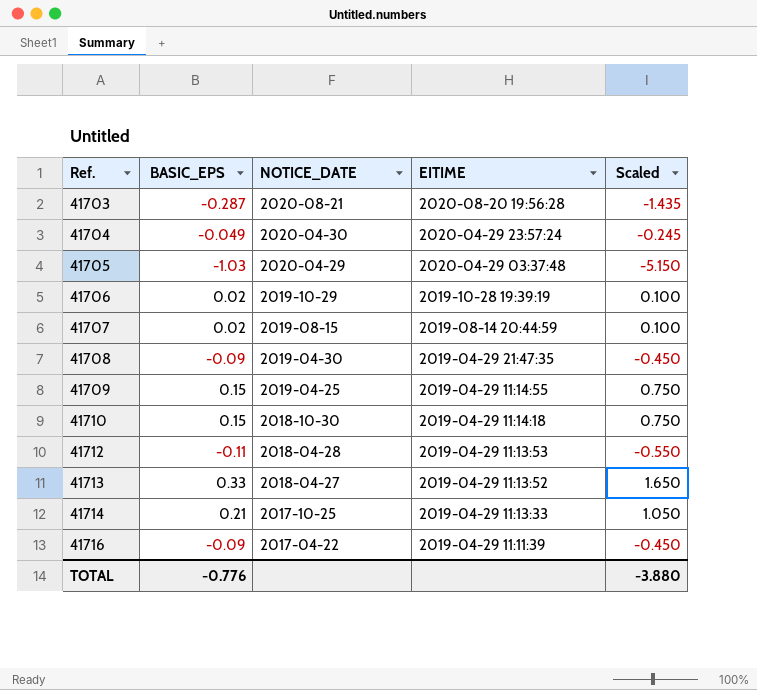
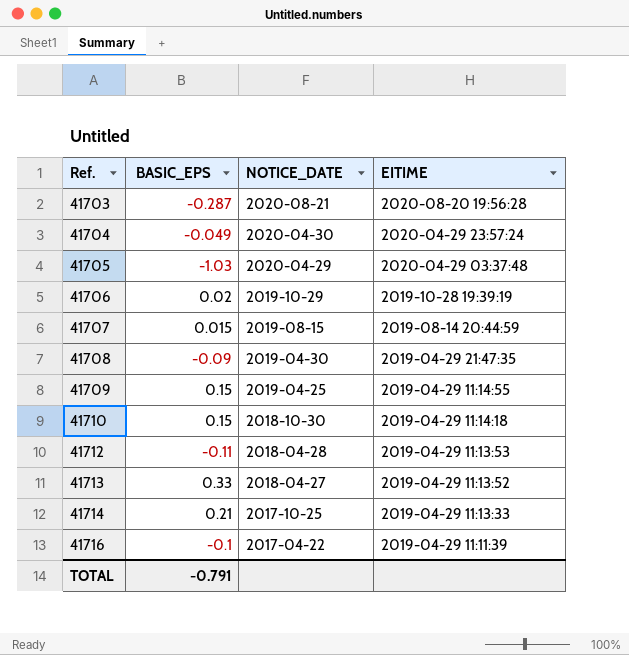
column Scaled | formula: [BASIC_EPS] * 5 -> none
41707 | BASIC_EPS: 0.02 -> 0.015
41716 | BASIC_EPS: -0.09 -> -0.1
TOTAL | BASIC_EPS: -0.776 -> -0.791

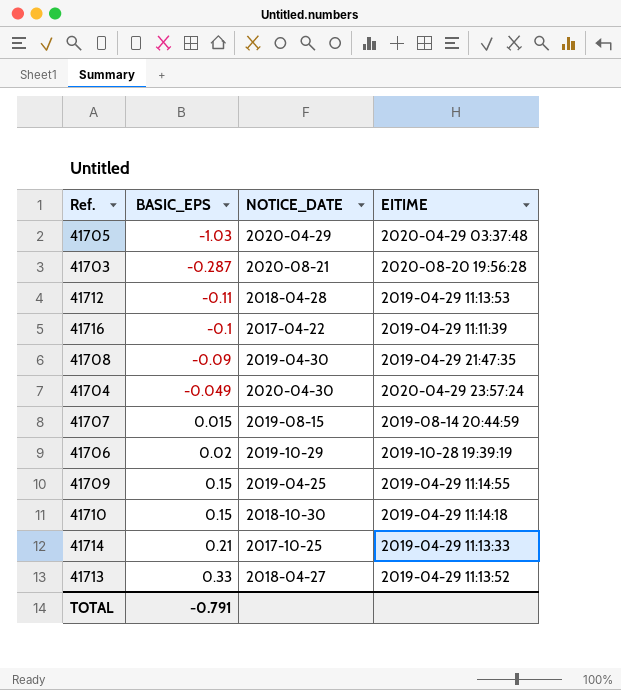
row order: Ref. ascending -> BASIC_EPS ascending

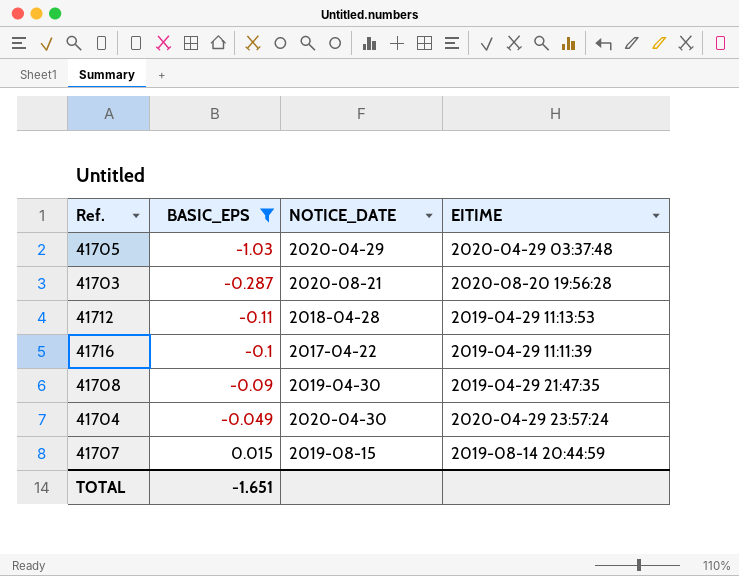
filter: none -> BASIC_EPS <= 0.015
TOTAL | BASIC_EPS: -0.791 -> -1.651

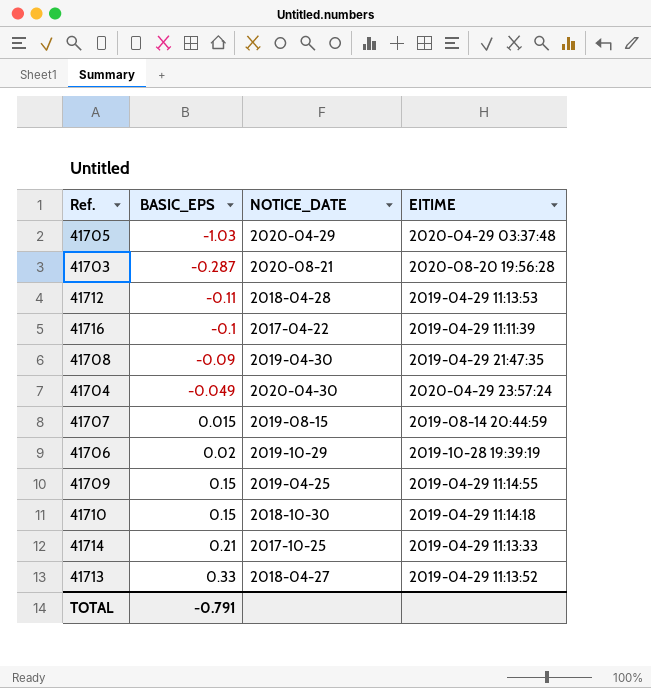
filter: BASIC_EPS <= 0.015 -> none
TOTAL | BASIC_EPS: -1.651 -> -0.791

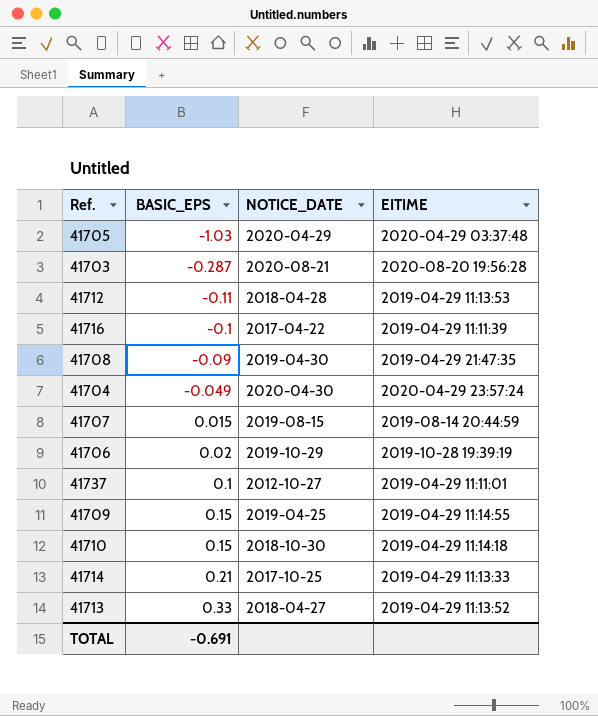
row 41737: none -> 0.1 | 2012-10-27 | 2019-04-29 11:11:01
TOTAL | BASIC_EPS: -0.791 -> -0.691

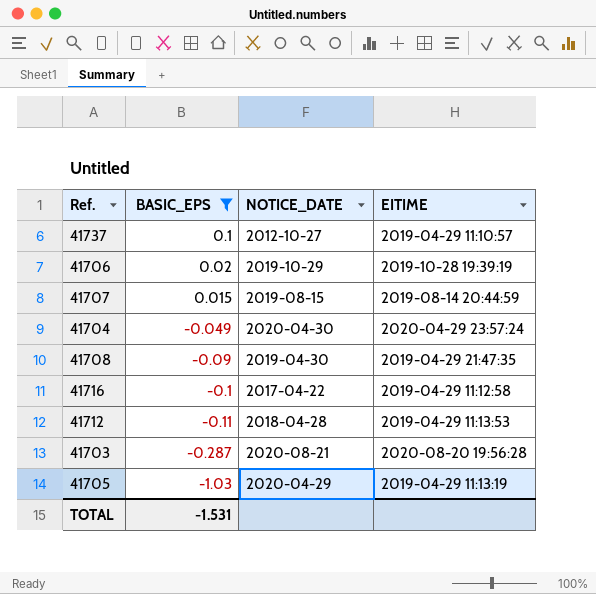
filter: none -> BASIC_EPS <= 0.1
row order: BASIC_EPS ascending -> BASIC_EPS descending
41737 | EITIME: 2019-04-29 11:11:01 -> 2019-04-29 11:10:57
41716 | EITIME: 2019-04-29 11:11:39 -> 2019-04-29 11:12:58
41705 | EITIME: 2020-04-29 03:37:48 -> 2019-04-29 11:13:19
TOTAL | BASIC_EPS: -0.691 -> -1.531

